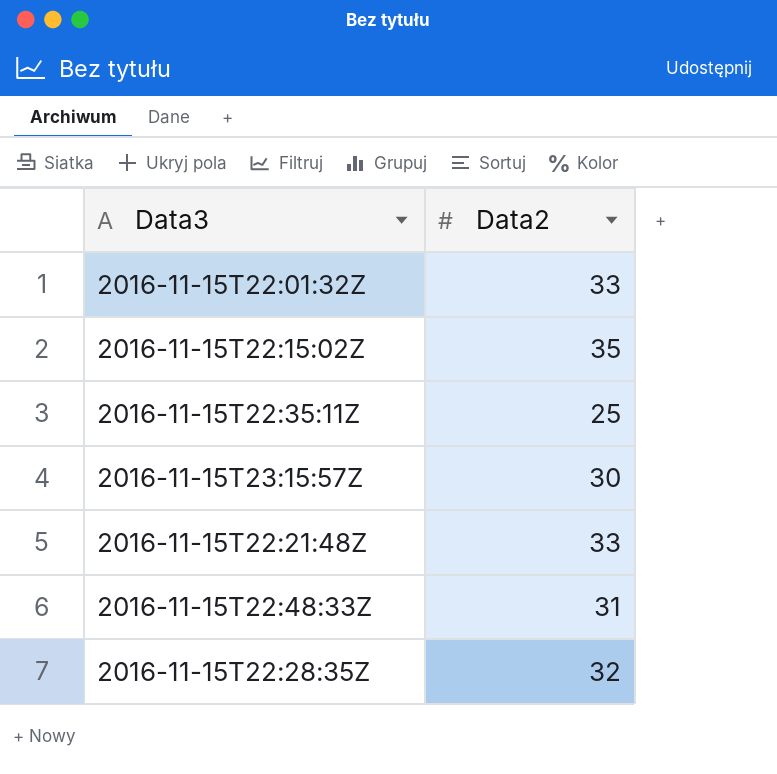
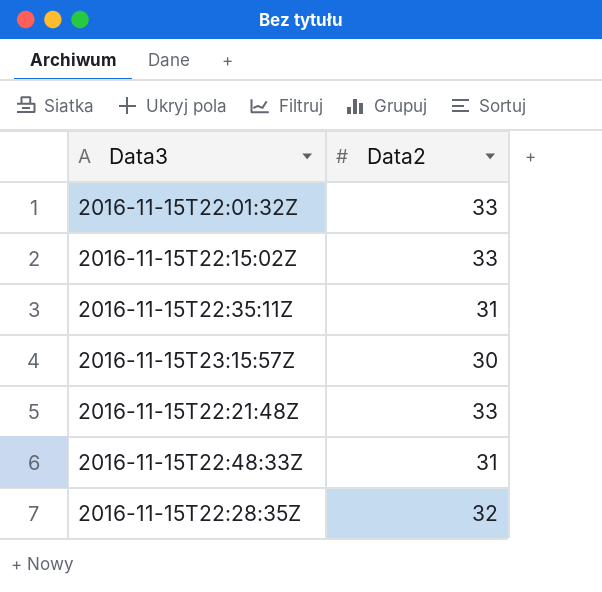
2016-11-15T22:15:02Z | Data2: 35 -> 33
2016-11-15T22:35:11Z | Data2: 25 -> 31

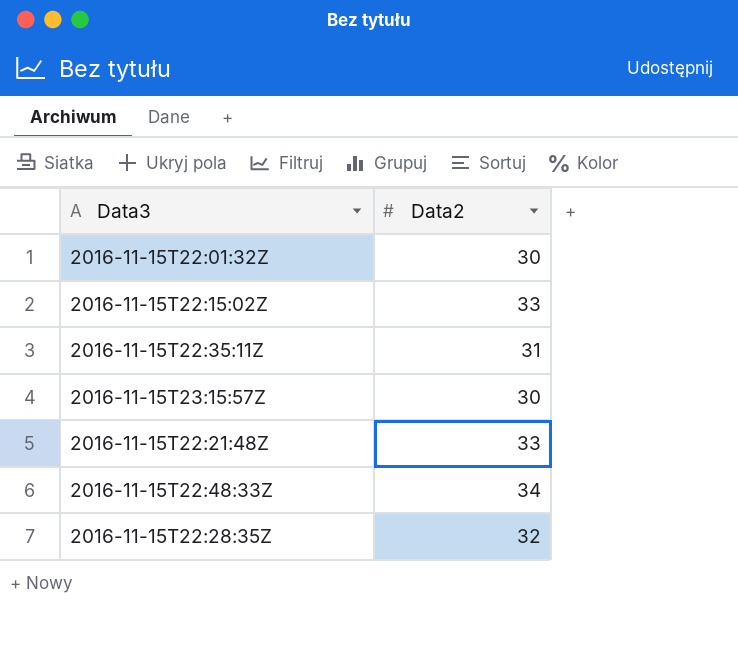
2016-11-15T22:01:32Z | Data2: 33 -> 30
2016-11-15T22:48:33Z | Data2: 31 -> 34

